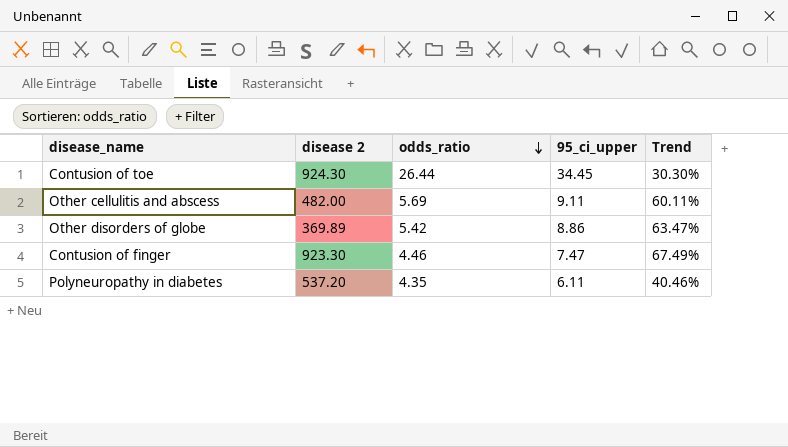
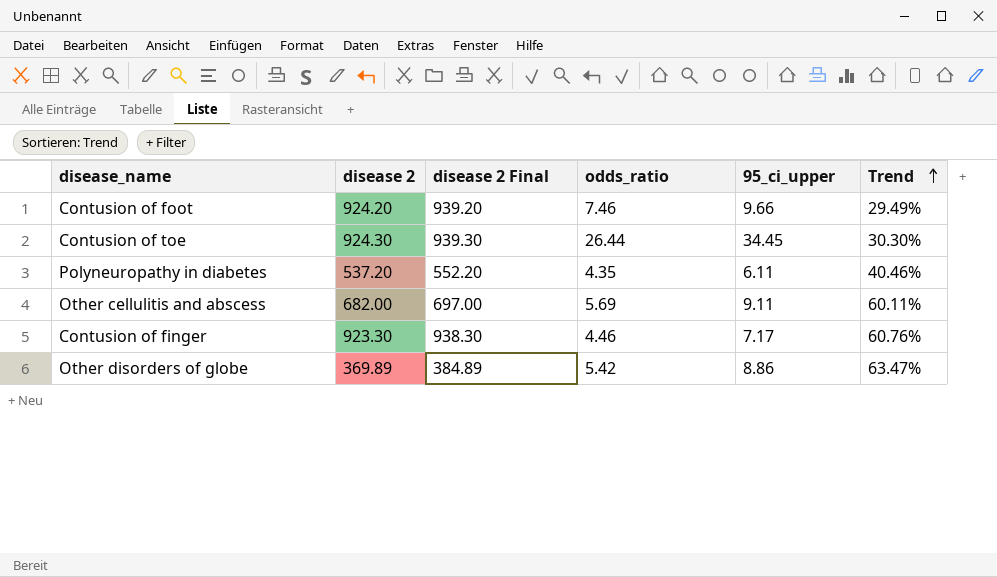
row order: odds_ratio descending -> Trend ascending
column disease 2 Final | formula: none -> [disease 2] + 15
row Contusion of foot: none -> 924.20 | 939.20 | 7.46 | 9.66 | 29.49%
Other cellulitis and abscess | disease 2: 482.00 -> 682.00
Contusion of finger | 95_ci_upper: 7.47 -> 7.17
Contusion of finger | Trend: 67.49% -> 60.76%

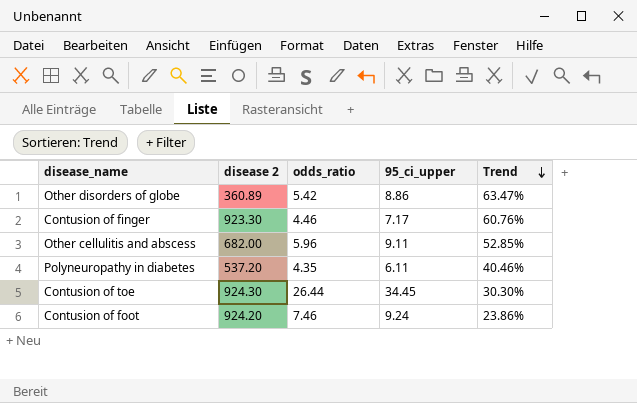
row order: Trend ascending -> Trend descending
column disease 2 Final | formula: [disease 2] + 15 -> none
Other disorders of globe | disease 2: 369.89 -> 360.89
Other cellulitis and abscess | odds_ratio: 5.69 -> 5.96
Other cellulitis and abscess | Trend: 60.11% -> 52.85%
Contusion of foot | 95_ci_upper: 9.66 -> 9.24
Contusion of foot | Trend: 29.49% -> 23.86%

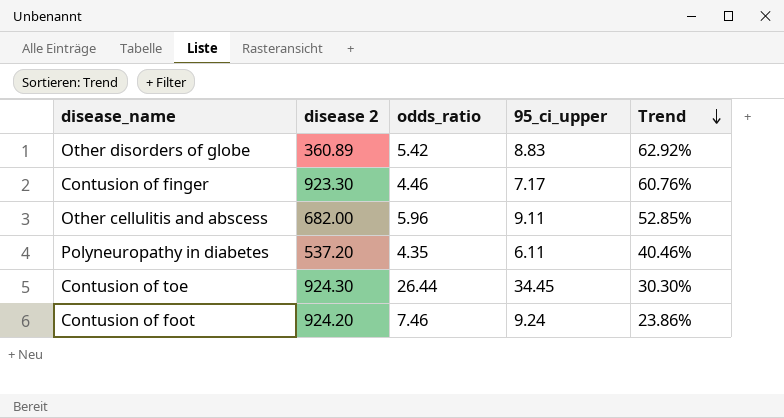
Other disorders of globe | 95_ci_upper: 8.86 -> 8.83
Other disorders of globe | Trend: 63.47% -> 62.92%

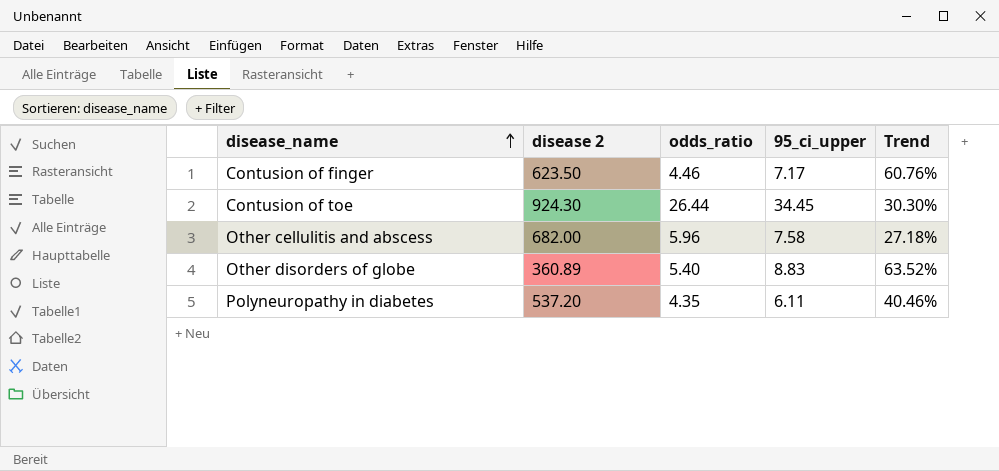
row order: Trend descending -> disease_name ascending
row Contusion of foot: 924.20 | 7.46 | 9.24 | 23.86% -> none
Contusion of finger | disease 2: 923.30 -> 623.50
Other cellulitis and abscess | 95_ci_upper: 9.11 -> 7.58
Other cellulitis and abscess | Trend: 52.85% -> 27.18%
Other disorders of globe | odds_ratio: 5.42 -> 5.40
Other disorders of globe | Trend: 62.92% -> 63.52%

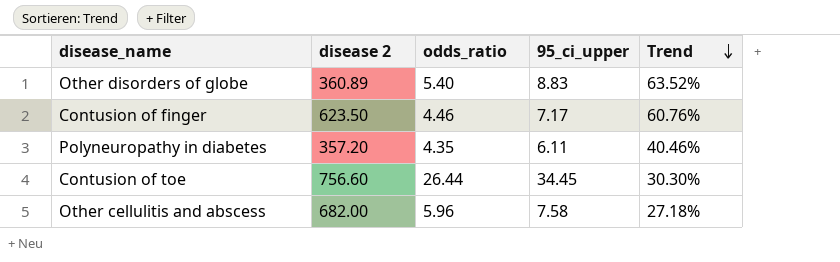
row order: disease_name ascending -> Trend descending
Polyneuropathy in diabetes | disease 2: 537.20 -> 357.20
Contusion of toe | disease 2: 924.30 -> 756.60

